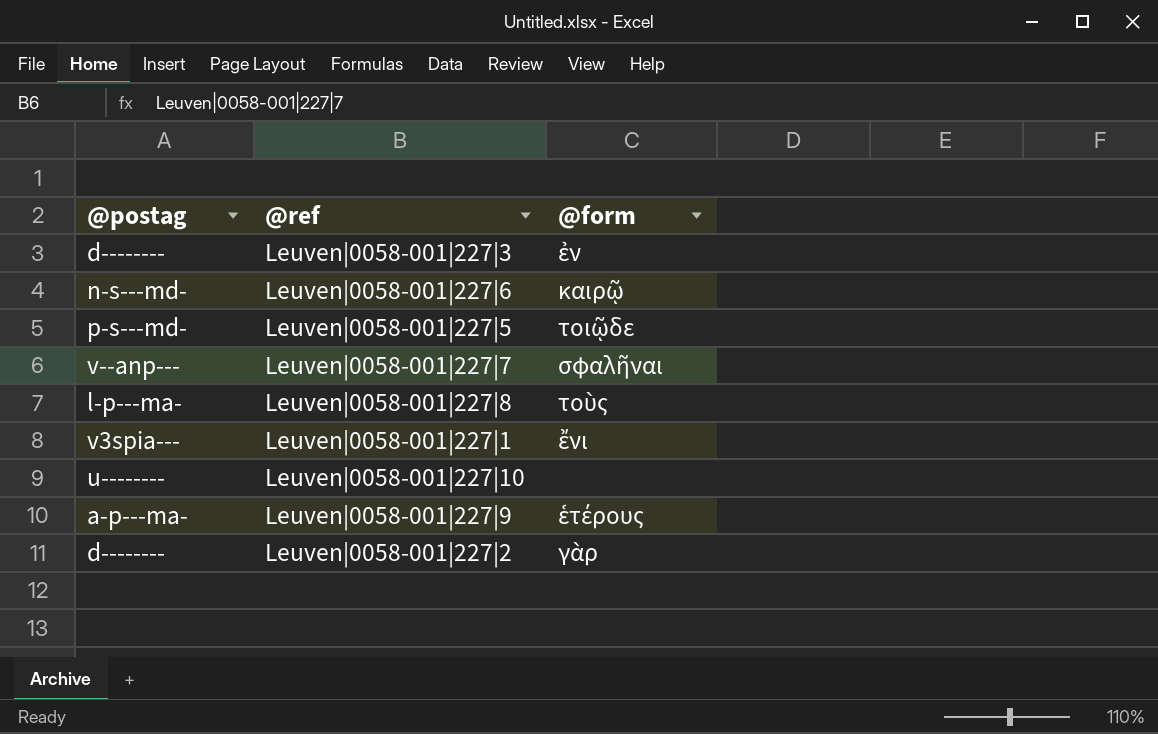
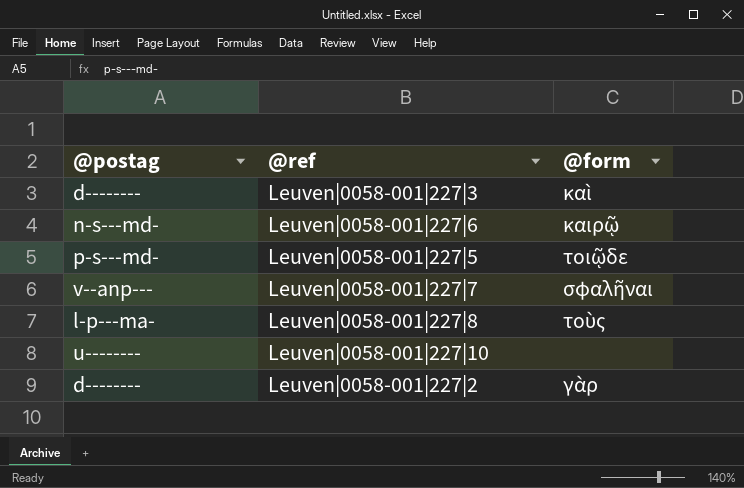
row Leuven|0058-001|227|1: v3spia--- | ἔνι -> none
row Leuven|0058-001|227|9: a-p---ma- | ἑτέρους -> none
Leuven|0058-001|227|3 | @form: ἐν -> καὶ

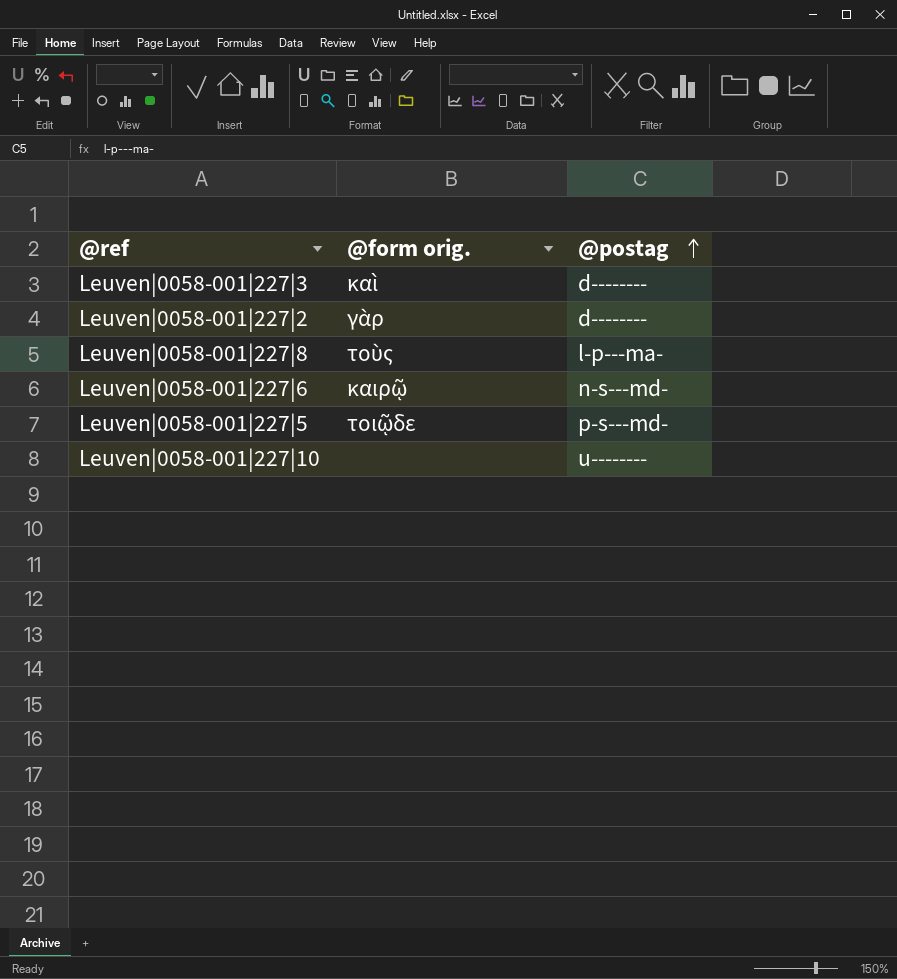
row order: none -> @postag ascending
column name: @form -> @form orig.
column @postag | position: 1 -> 3
row Leuven|0058-001|227|7: v--anp--- | σφαλῆναι -> none

